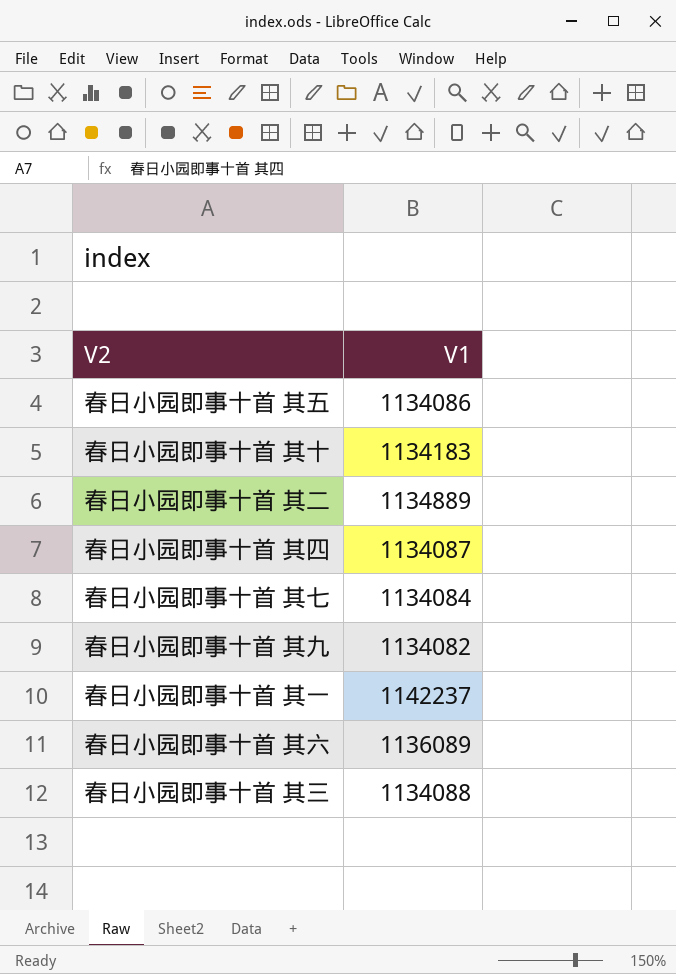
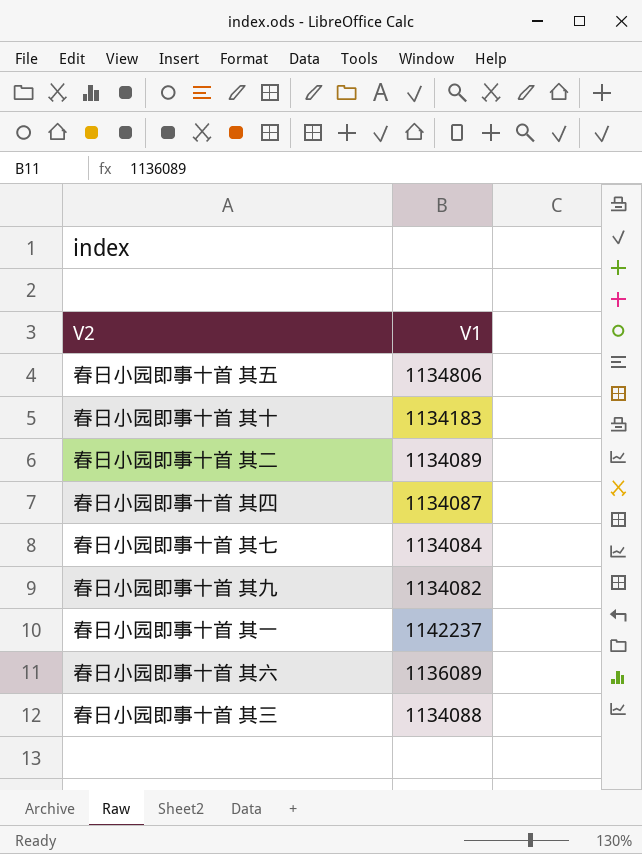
春日小园即事十首 其五 | V1: 1134086 -> 1134806
春日小园即事十首 其二 | V1: 1134889 -> 1134089

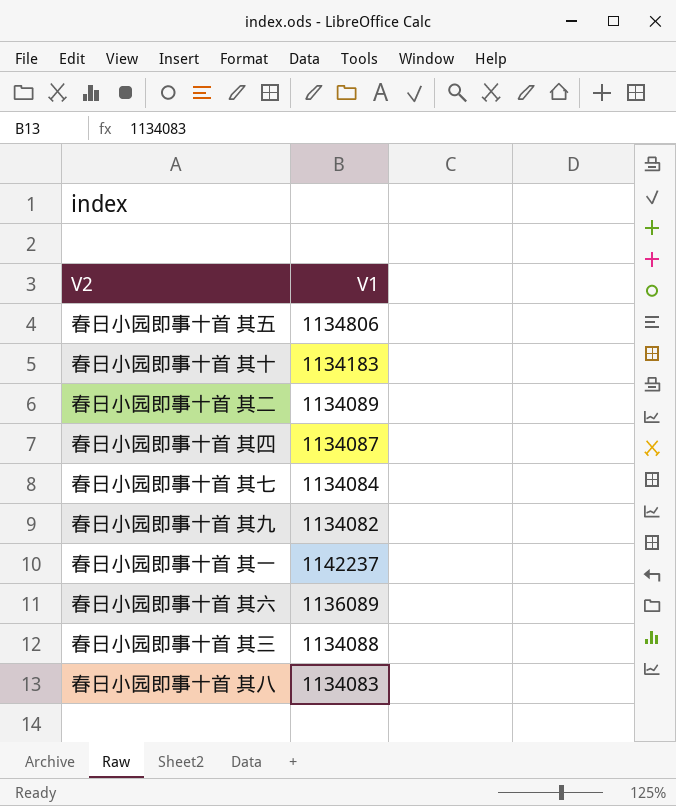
row 春日小园即事十首 其八: none -> 1134083

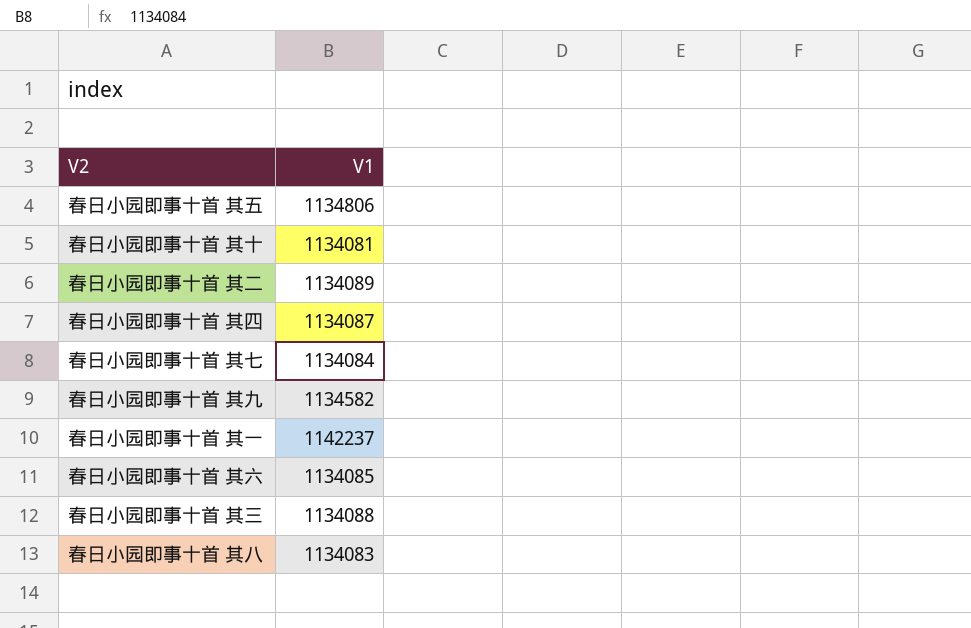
春日小园即事十首 其十 | V1: 1134183 -> 1134081
春日小园即事十首 其九 | V1: 1134082 -> 1134582
春日小园即事十首 其六 | V1: 1136089 -> 1134085

